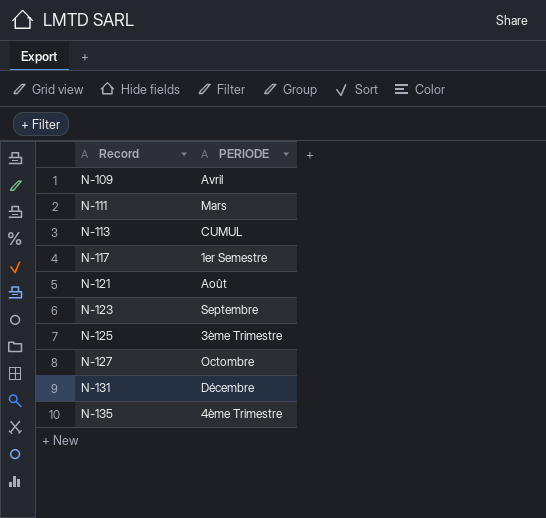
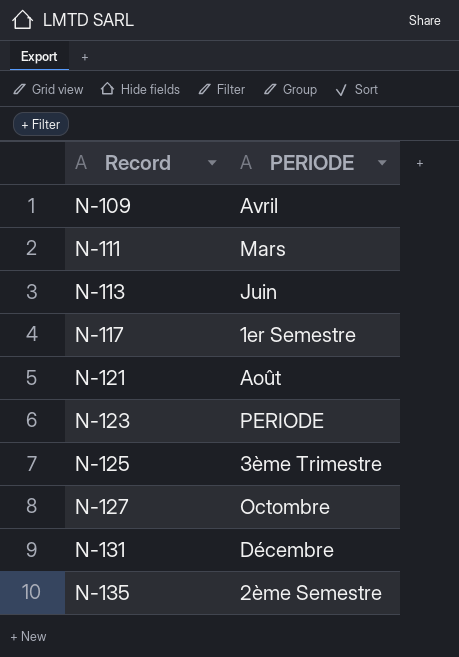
N-113 | PERIODE: CUMUL -> Juin
N-123 | PERIODE: Septembre -> PERIODE
N-135 | PERIODE: 4ème Trimestre -> 2ème Semestre

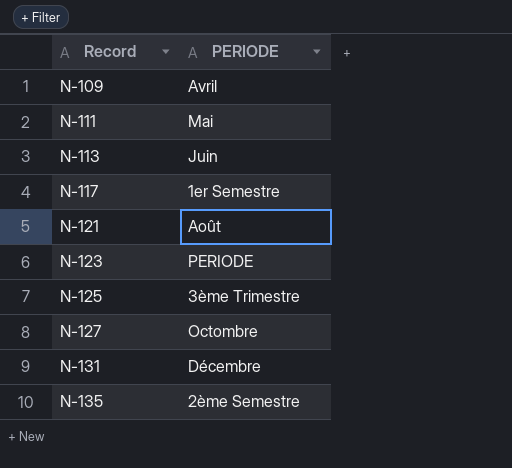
N-111 | PERIODE: Mars -> Mai

